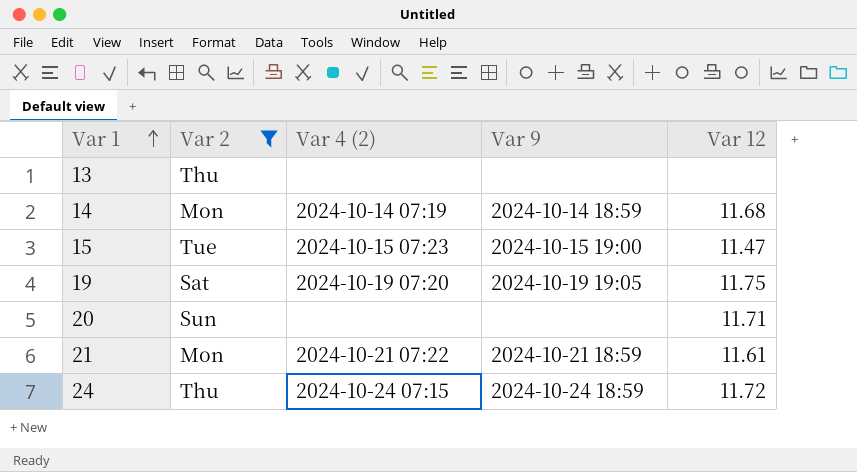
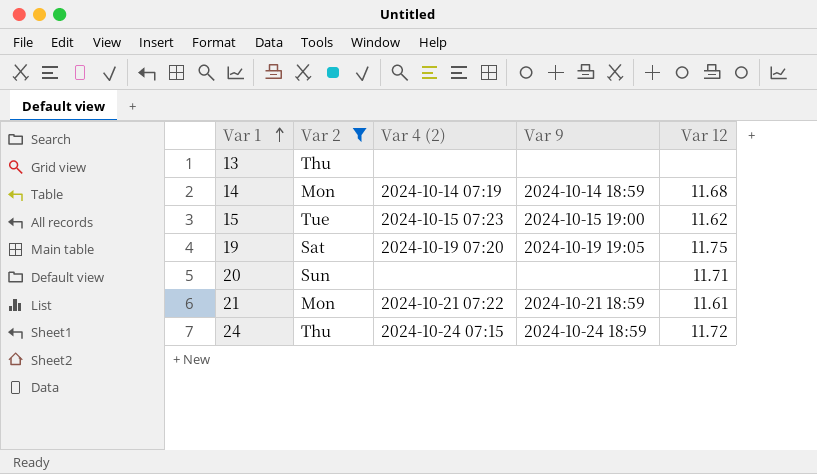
15 | Var 12: 11.47 -> 11.62

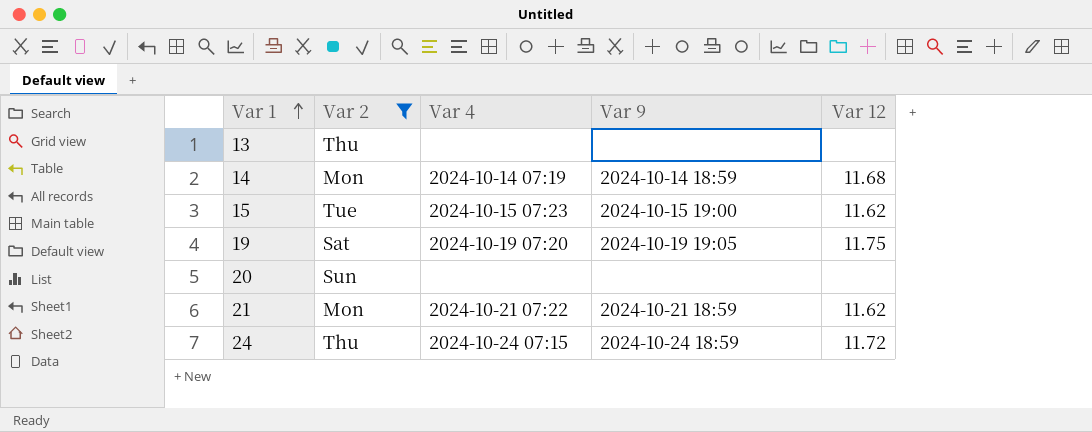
column name: Var 4 (2) -> Var 4
20 | Var 12: 11.71 -> none
21 | Var 12: 11.61 -> 11.62

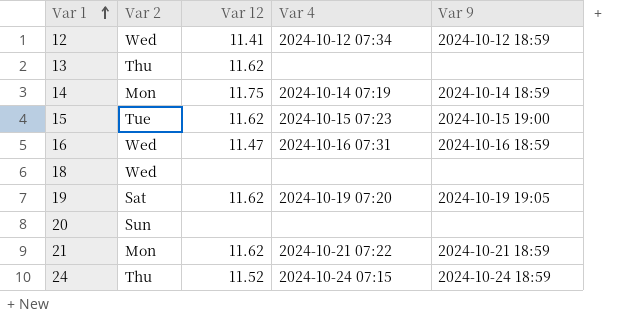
filter: Var 2 != Wed -> none
column Var 12 | position: 5 -> 3
13 | Var 12: none -> 11.62
14 | Var 12: 11.68 -> 11.75
19 | Var 12: 11.75 -> 11.62
24 | Var 12: 11.72 -> 11.52

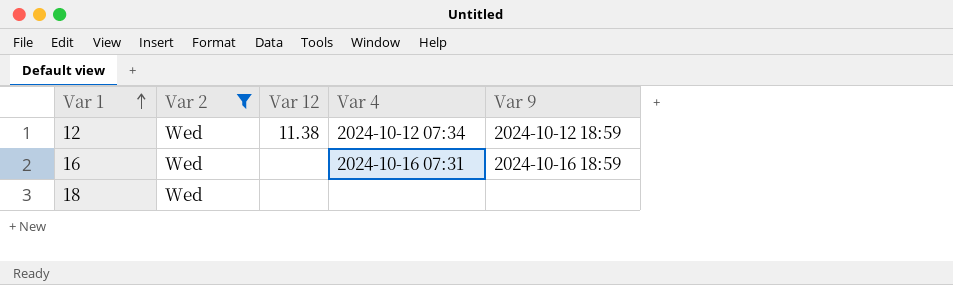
filter: none -> Var 2 = Wed
12 | Var 12: 11.41 -> 11.38
16 | Var 12: 11.47 -> none

